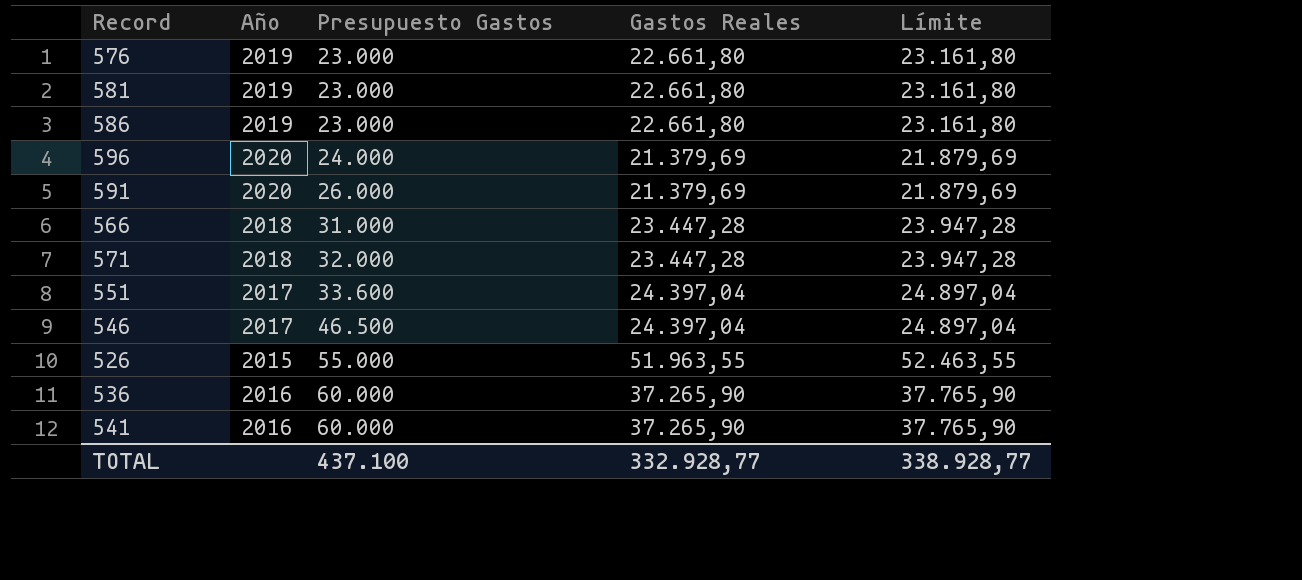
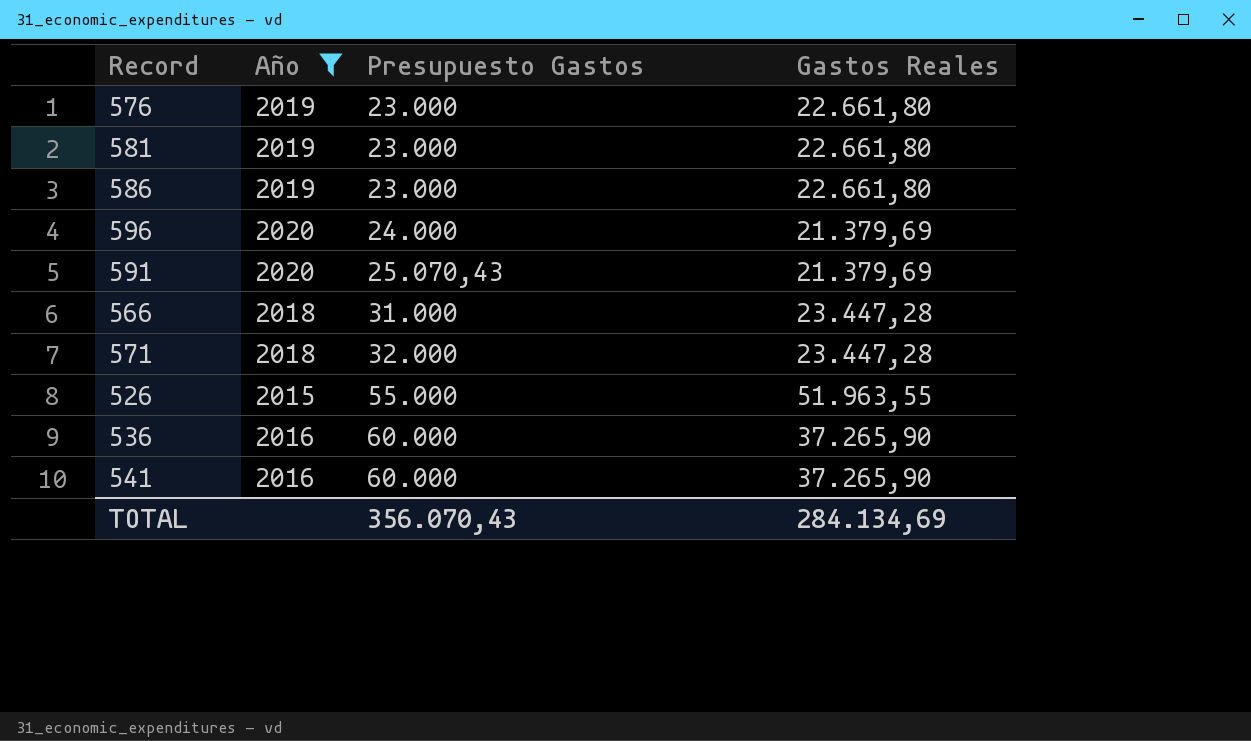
filter: none -> Año != 2017
column Límite | formula: [Gastos Reales] + 500 -> none
591 | Presupuesto Gastos: 26.000 -> 25.070,43
TOTAL | Presupuesto Gastos: 437.100 -> 356.070,43
TOTAL | Gastos Reales: 332.928,77 -> 284.134,69

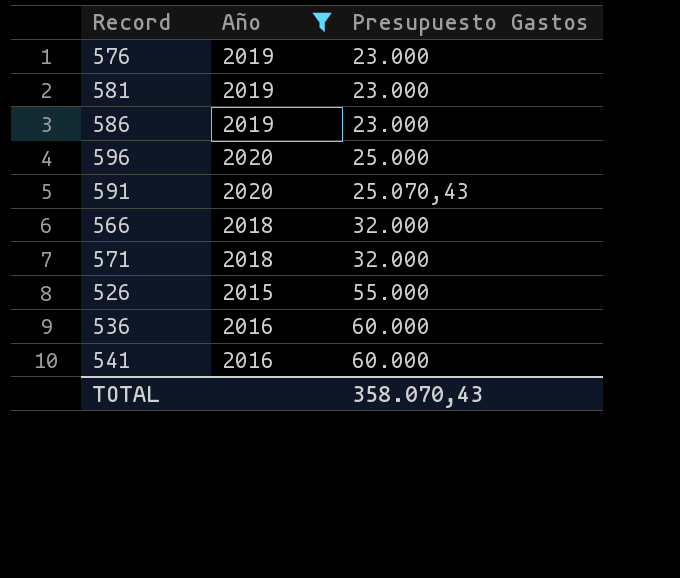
column Gastos Reales | position: 4 -> none
596 | Presupuesto Gastos: 24.000 -> 25.000
566 | Presupuesto Gastos: 31.000 -> 32.000
TOTAL | Presupuesto Gastos: 356.070,43 -> 358.070,43

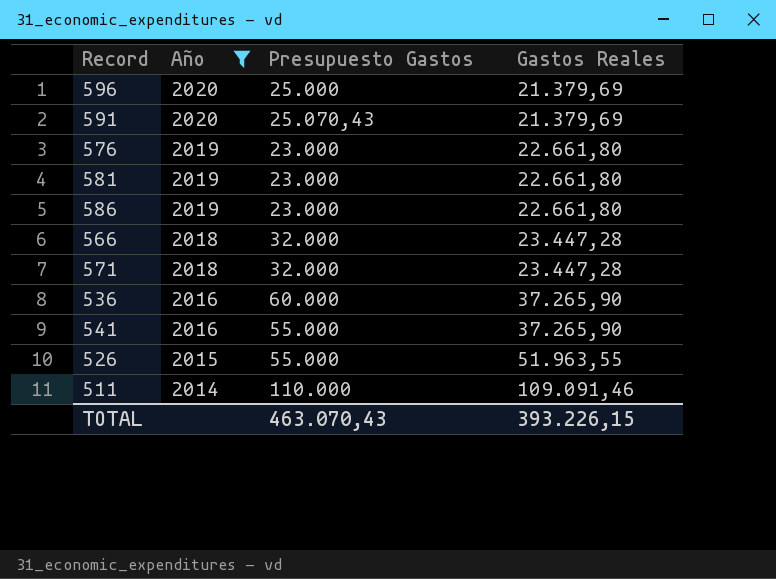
row order: Presupuesto Gastos ascending -> Año descending
column Gastos Reales | position: none -> 4
541 | Presupuesto Gastos: 60.000 -> 55.000
row 511: none -> 2014 | 110.000 | 109.091,46
TOTAL | Presupuesto Gastos: 358.070,43 -> 463.070,43

